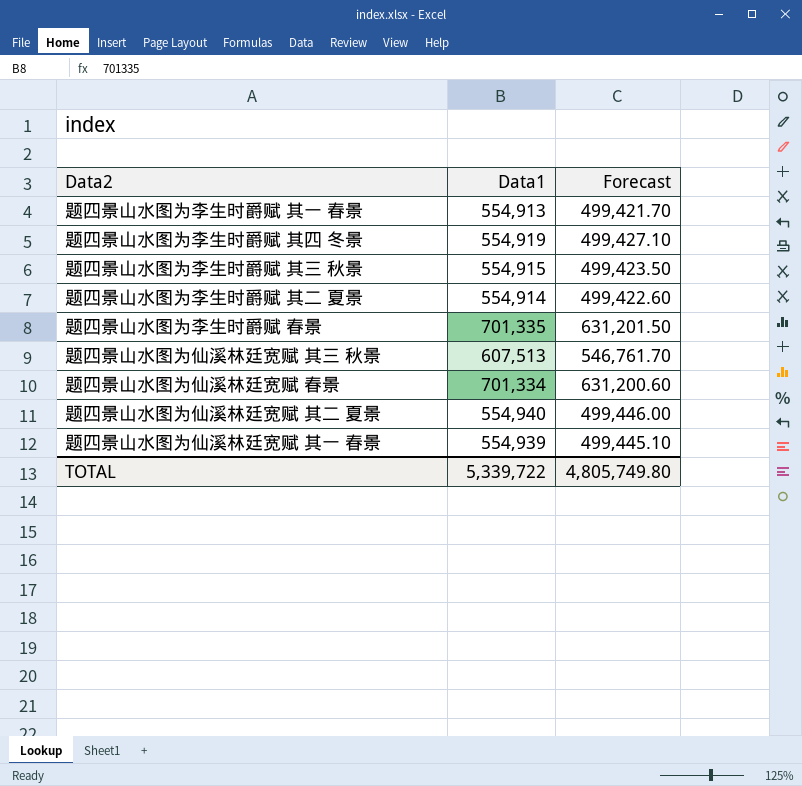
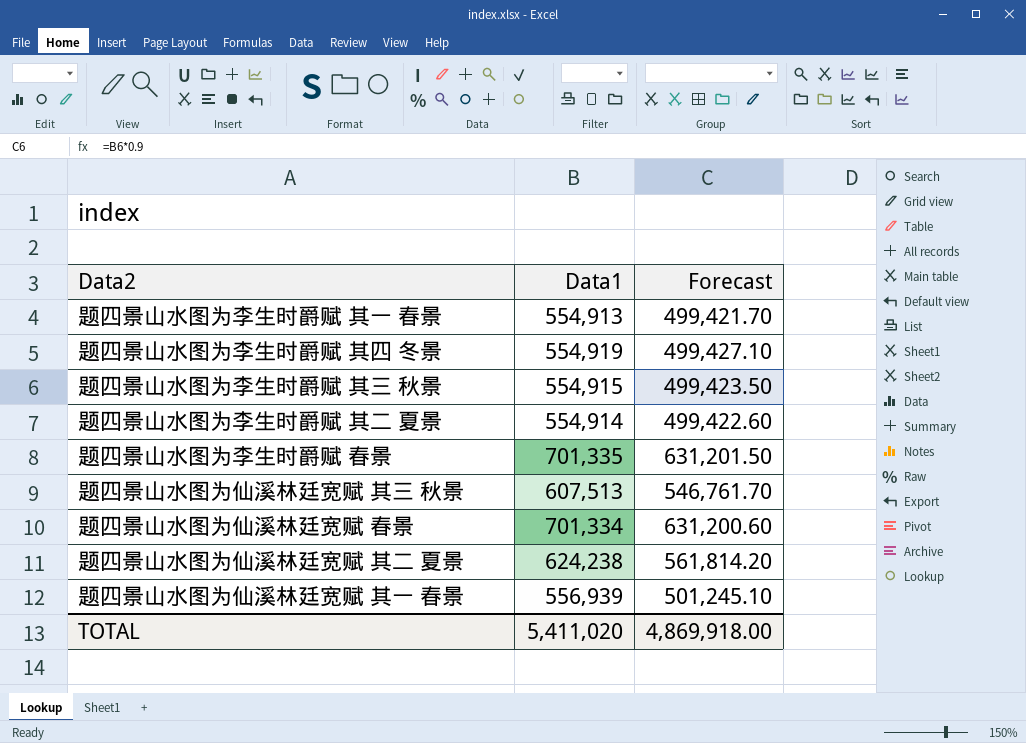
题四景山水图为仙溪林廷宽赋 其二 夏景 | Data1: 554,940 -> 624,238
题四景山水图为仙溪林廷宽赋 其二 夏景 | Forecast: 499,446.00 -> 561,814.20
题四景山水图为仙溪林廷宽赋 其一 春景 | Data1: 554,939 -> 556,939
题四景山水图为仙溪林廷宽赋 其一 春景 | Forecast: 499,445.10 -> 501,245.10
TOTAL | Data1: 5,339,722 -> 5,411,020
TOTAL | Forecast: 4,805,749.80 -> 4,869,918.00

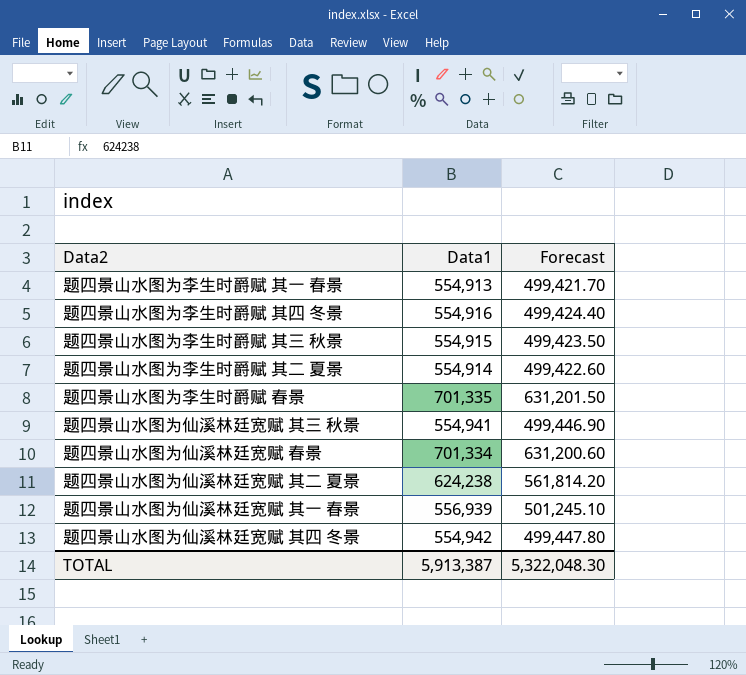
题四景山水图为李生时爵赋 其四 冬景 | Data1: 554,919 -> 554,916
题四景山水图为李生时爵赋 其四 冬景 | Forecast: 499,427.10 -> 499,424.40
题四景山水图为仙溪林廷宽赋 其三 秋景 | Data1: 607,513 -> 554,941
题四景山水图为仙溪林廷宽赋 其三 秋景 | Forecast: 546,761.70 -> 499,446.90
row 题四景山水图为仙溪林廷宽赋 其四 冬景: none -> 554,942 | 499,447.80
TOTAL | Data1: 5,411,020 -> 5,913,387
TOTAL | Forecast: 4,869,918.00 -> 5,322,048.30

